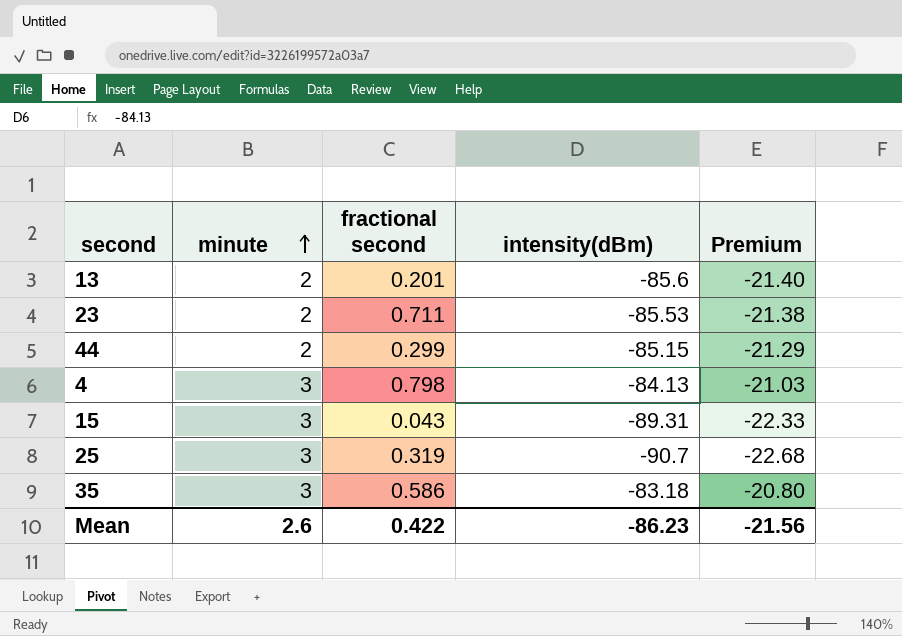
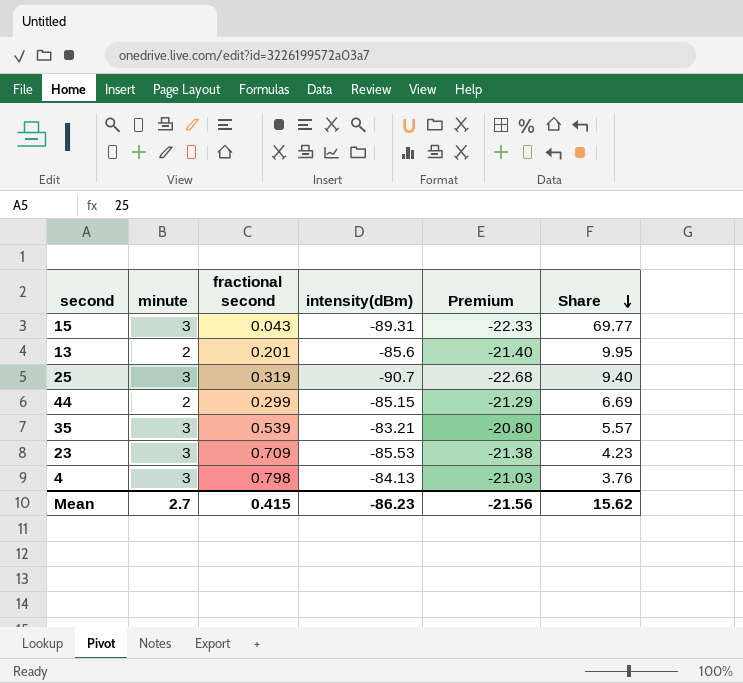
row order: minute ascending -> Share descending
column Share | formula: none -> [minute] / [fractional second]
35 | fractional second: 0.586 -> 0.539
35 | intensity(dBm): -83.18 -> -83.21
23 | minute: 2 -> 3
23 | fractional second: 0.711 -> 0.709
Mean | minute: 2.6 -> 2.7
Mean | fractional second: 0.422 -> 0.415

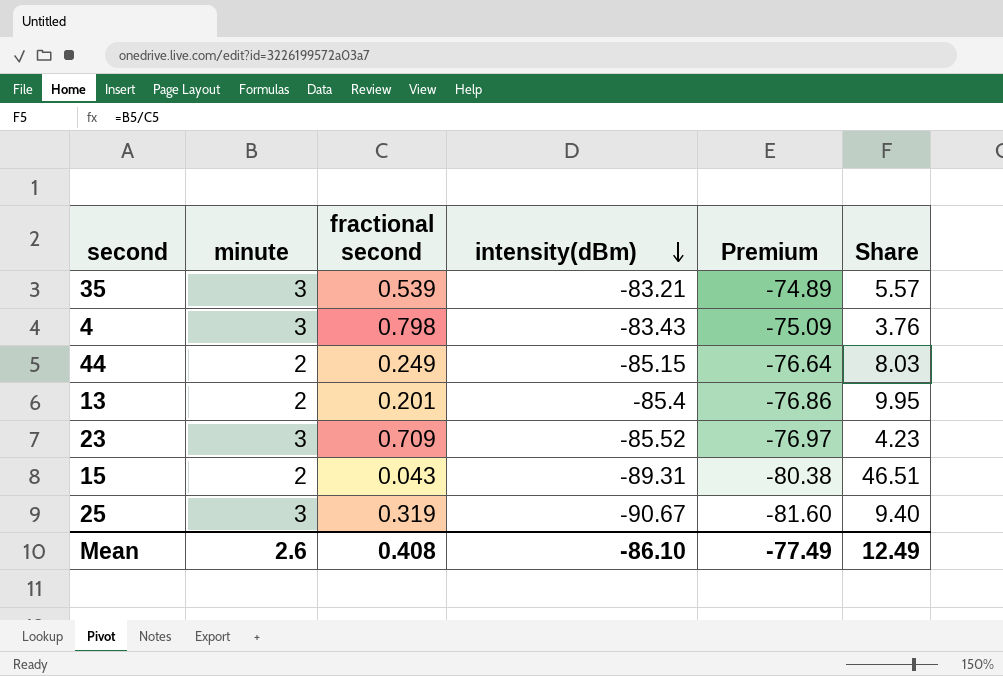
row order: Share descending -> intensity(dBm) descending
column Premium | formula: [intensity(dBm)] * 0.25 -> [intensity(dBm)] * 0.9
4 | intensity(dBm): -84.13 -> -83.43
44 | fractional second: 0.299 -> 0.249
44 | Share: 6.69 -> 8.03
13 | intensity(dBm): -85.6 -> -85.4
23 | intensity(dBm): -85.53 -> -85.52
15 | minute: 3 -> 2
15 | Share: 69.77 -> 46.51
25 | intensity(dBm): -90.7 -> -90.67
Mean | minute: 2.7 -> 2.6
Mean | fractional second: 0.415 -> 0.408
Mean | intensity(dBm): -86.23 -> -86.10
Mean | Premium: -21.56 -> -77.49
Mean | Share: 15.62 -> 12.49

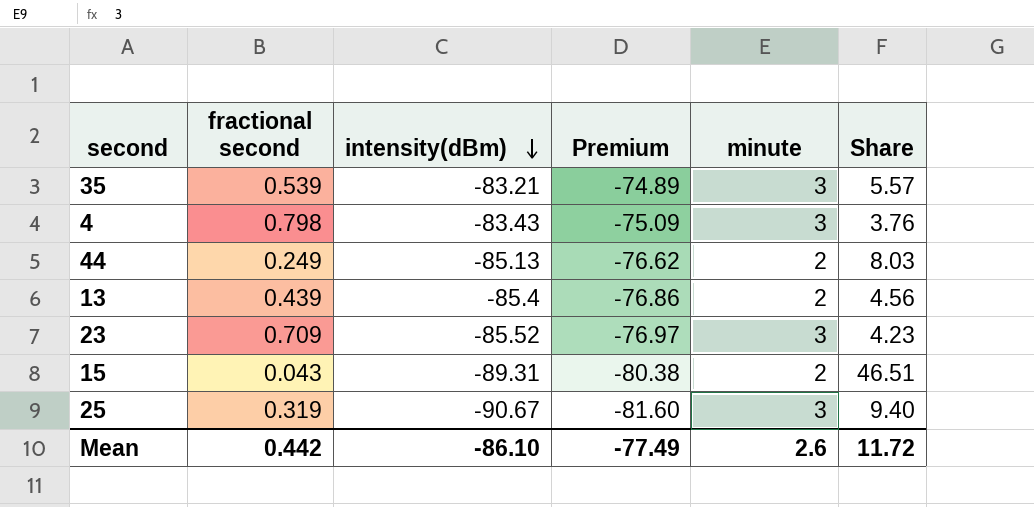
column minute | position: 2 -> 5
44 | intensity(dBm): -85.15 -> -85.13
44 | Premium: -76.64 -> -76.62
13 | fractional second: 0.201 -> 0.439
13 | Share: 9.95 -> 4.56
Mean | fractional second: 0.408 -> 0.442
Mean | Share: 12.49 -> 11.72

